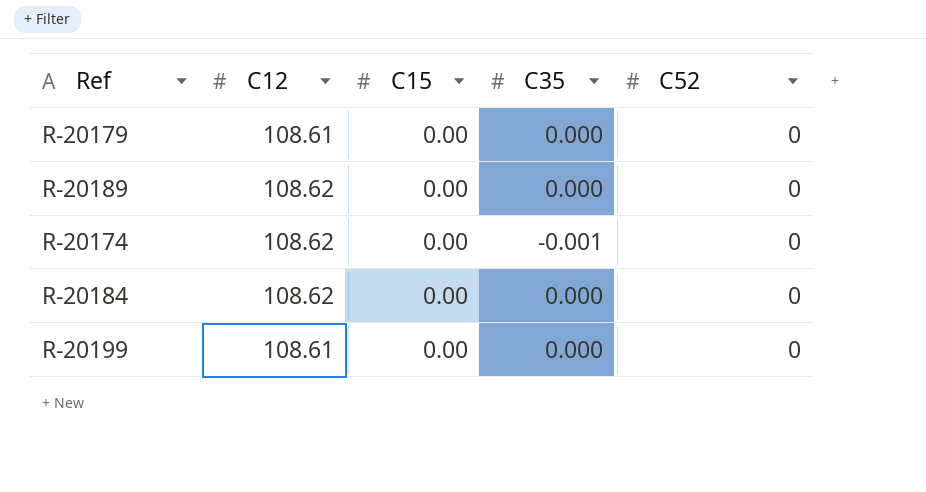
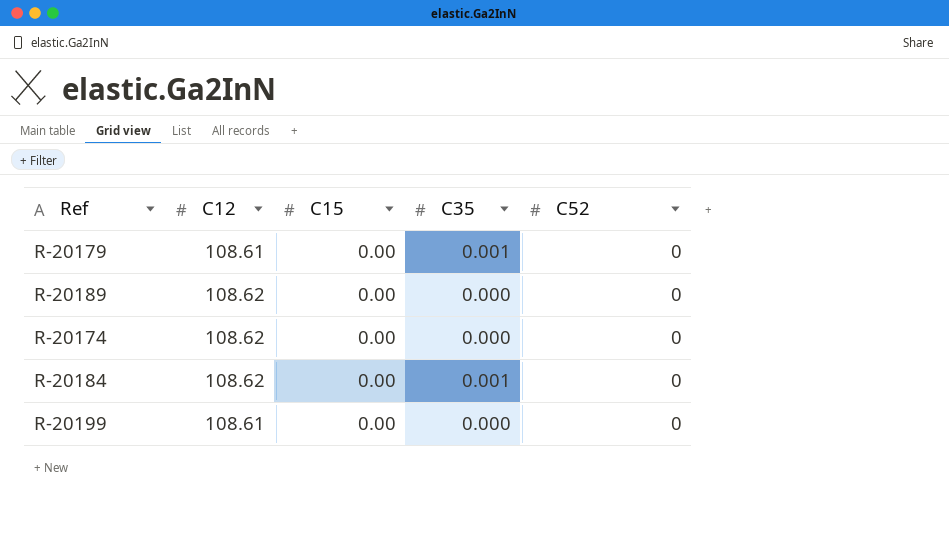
R-20179 | C35: 0.000 -> 0.001
R-20174 | C35: -0.001 -> 0.000
R-20184 | C35: 0.000 -> 0.001

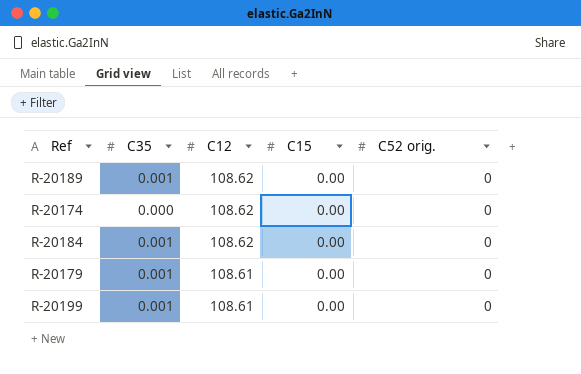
row order: none -> C12 descending
column C35 | position: 4 -> 2
column name: C52 -> C52 orig.
R-20189 | C35: 0.000 -> 0.001
R-20199 | C35: 0.000 -> 0.001

